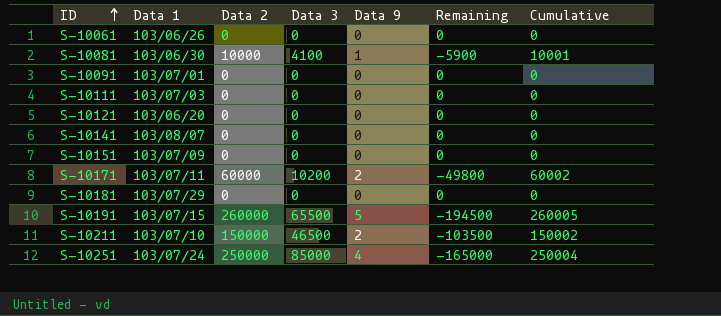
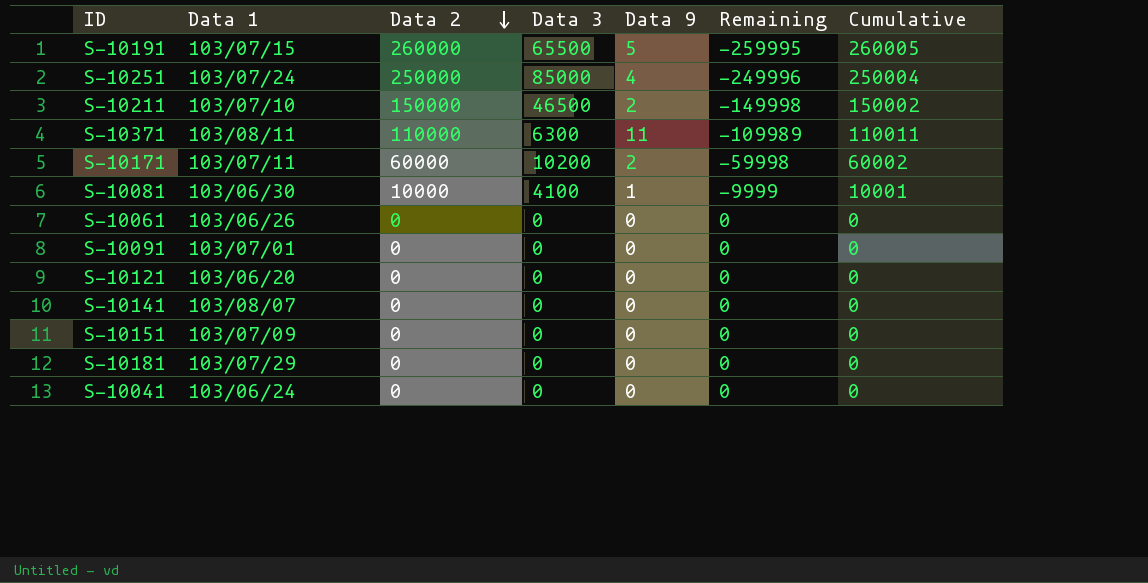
row order: ID ascending -> Data 2 descending
column Remaining | formula: [Data 3] - [Data 2] -> [Data 9] - [Data 2]
row S-10111: 103/07/03 | 0 | 0 | 0 | 0 | 0 -> none
row S-10371: none -> 103/08/11 | 110000 | 6300 | 11 | -109989 | 110011
row S-10041: none -> 103/06/24 | 0 | 0 | 0 | 0 | 0

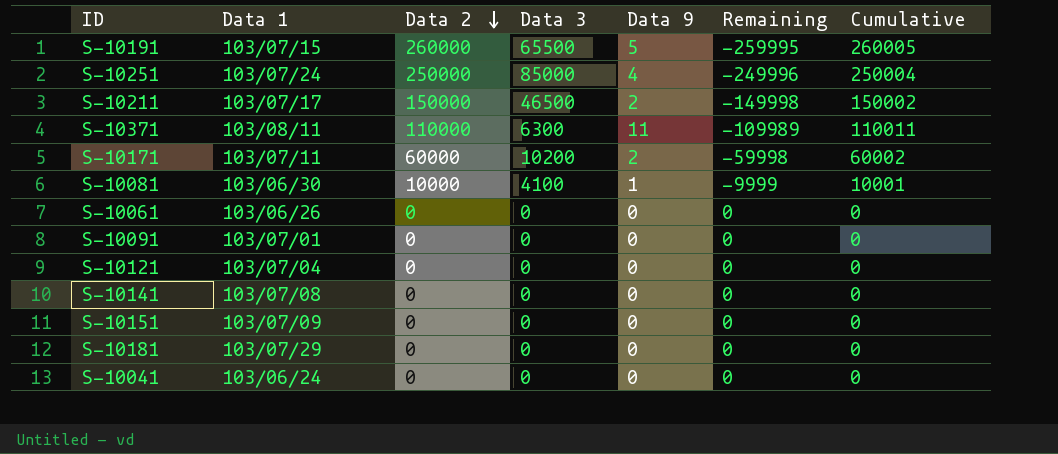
S-10211 | Data 1: 103/07/10 -> 103/07/17
S-10121 | Data 1: 103/06/20 -> 103/07/04
S-10141 | Data 1: 103/08/07 -> 103/07/08

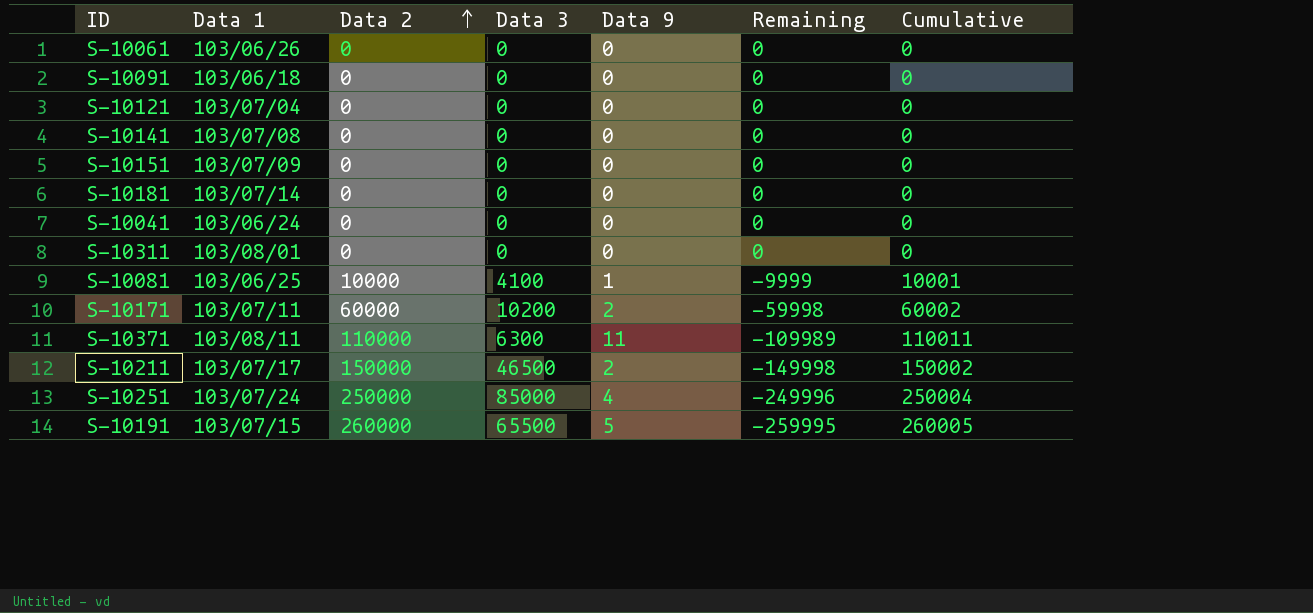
row order: Data 2 descending -> Data 2 ascending
S-10091 | Data 1: 103/07/01 -> 103/06/18
S-10181 | Data 1: 103/07/29 -> 103/07/14
row S-10311: none -> 103/08/01 | 0 | 0 | 0 | 0 | 0
S-10081 | Data 1: 103/06/30 -> 103/06/25

